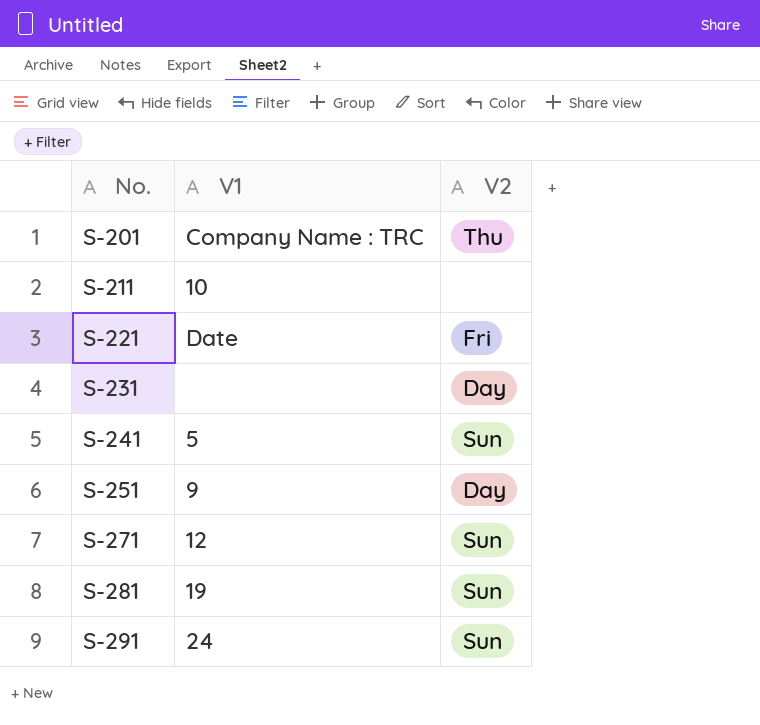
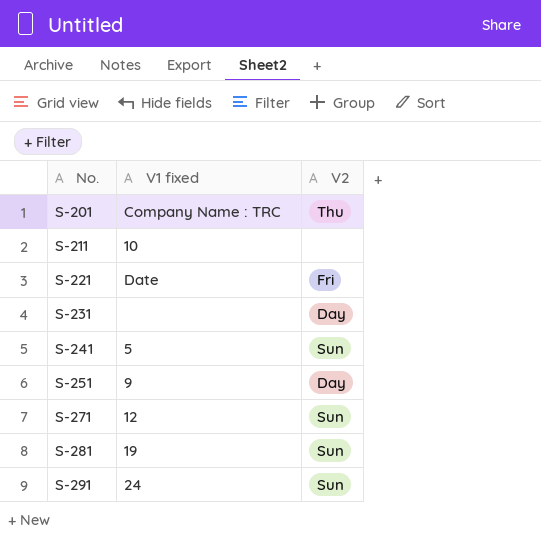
column name: V1 -> V1 fixed

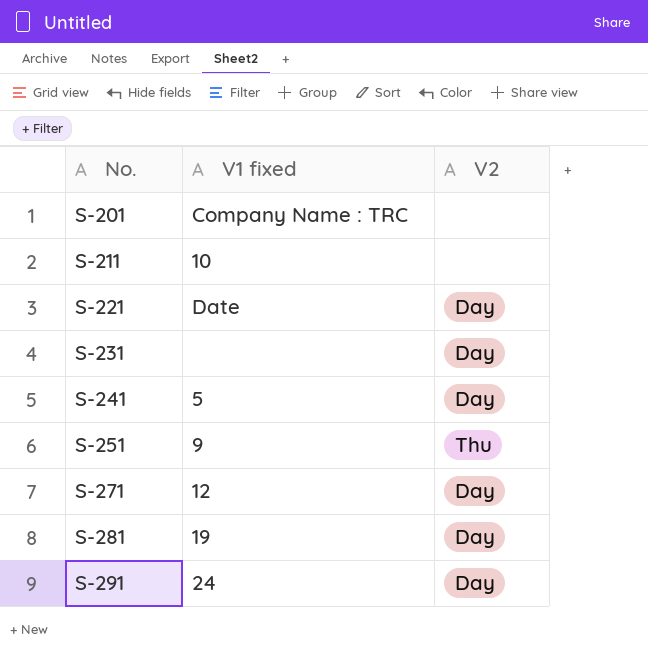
S-201 | V2: Thu -> none
S-221 | V2: Fri -> Day
S-241 | V2: Sun -> Day
S-251 | V2: Day -> Thu
S-271 | V2: Sun -> Day
S-281 | V2: Sun -> Day
S-291 | V2: Sun -> Day

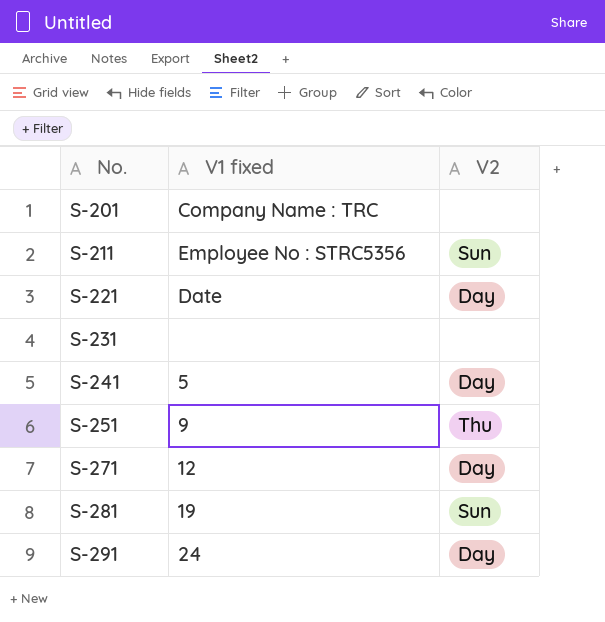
S-211 | V1 fixed: 10 -> Employee No : STRC5356
S-211 | V2: none -> Sun
S-231 | V2: Day -> none
S-281 | V2: Day -> Sun

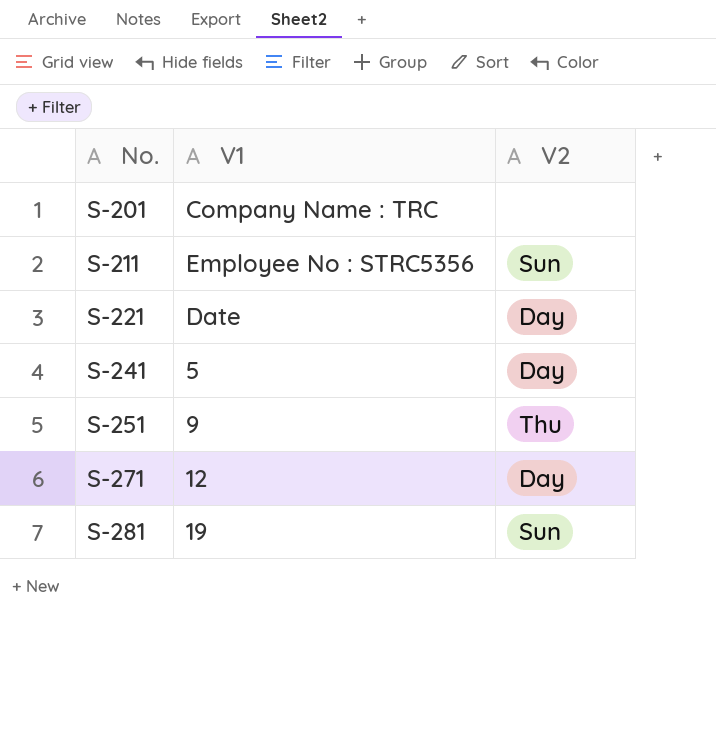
column name: V1 fixed -> V1
row S-231: none | none -> none
row S-291: 24 | Day -> none

